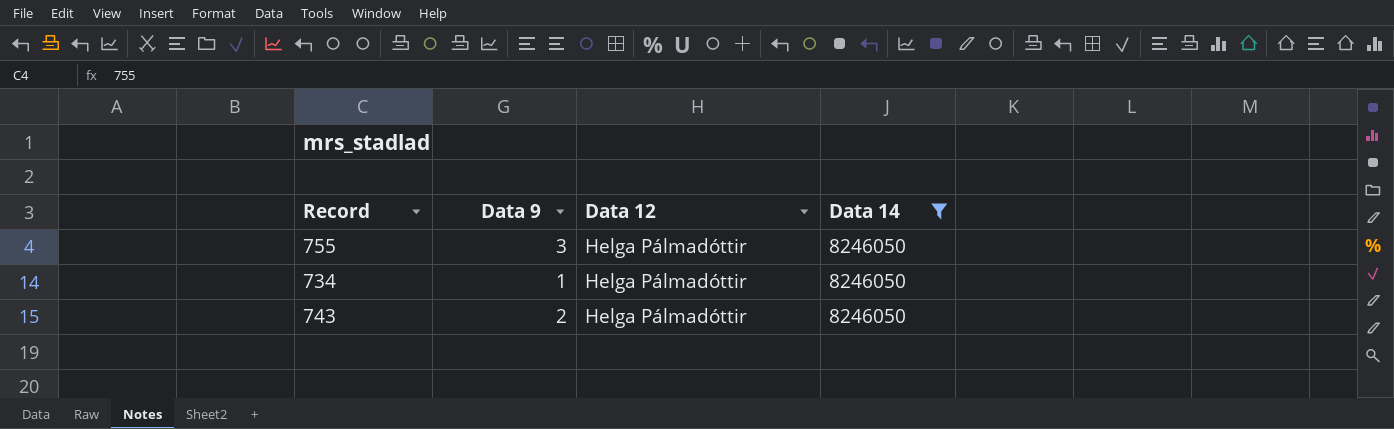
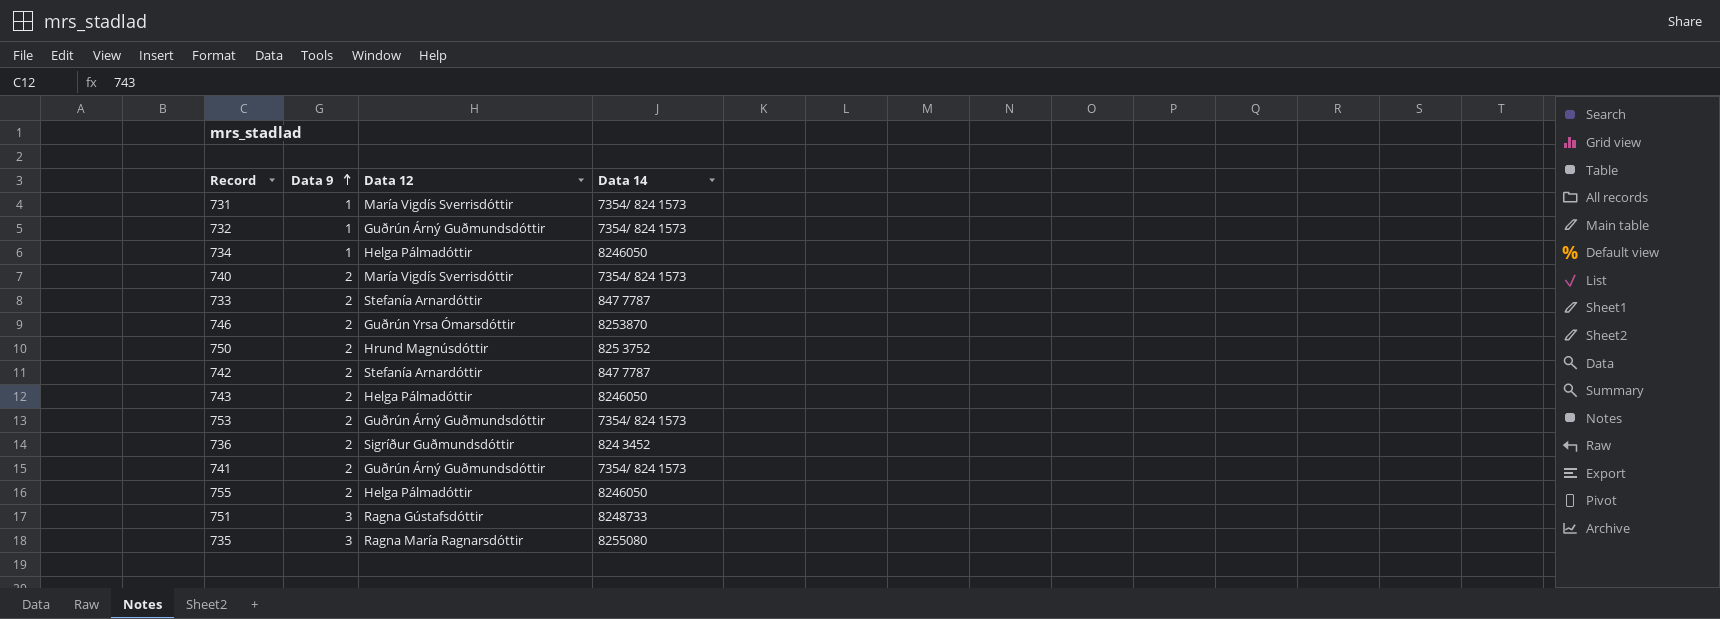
filter: Data 14 = 8246050 -> none
row order: none -> Data 9 ascending
755 | Data 9: 3 -> 2

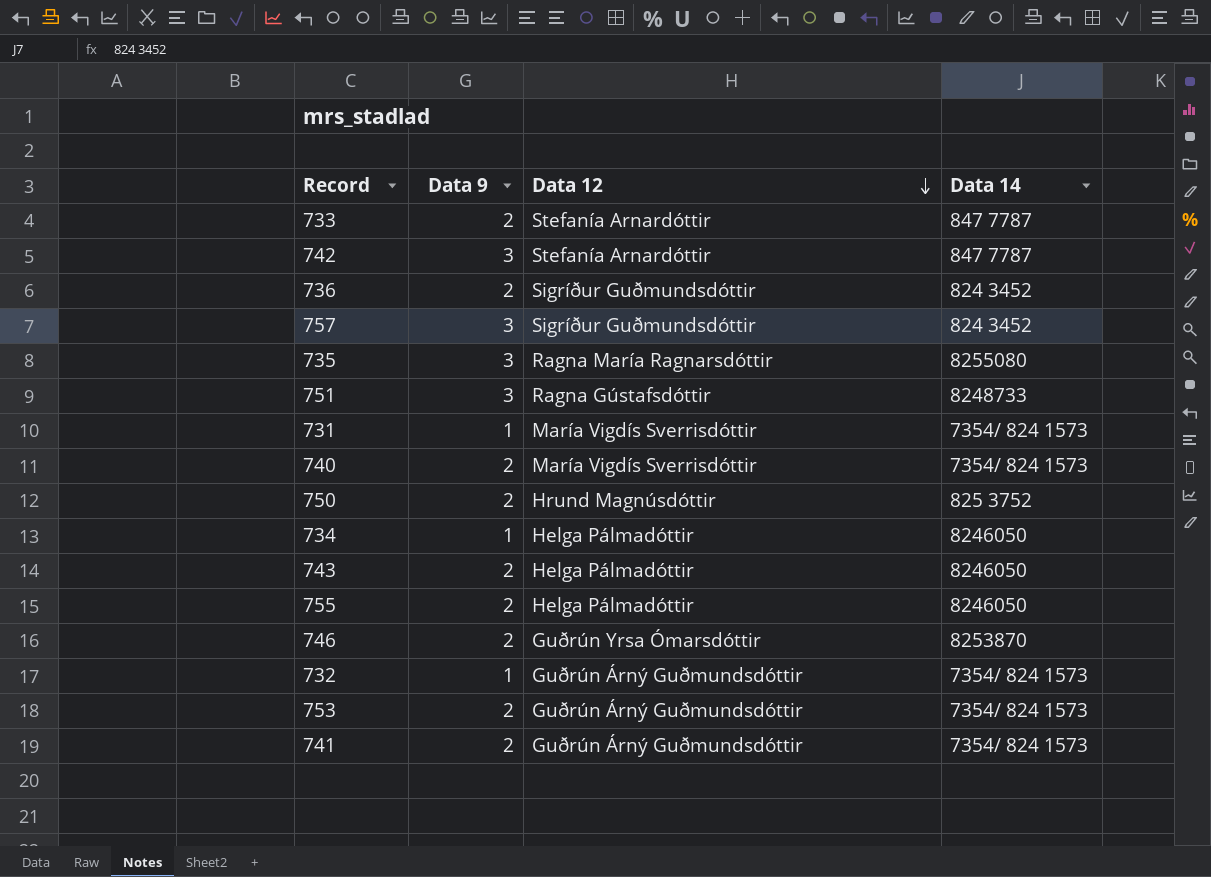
row order: Data 9 ascending -> Data 12 descending
742 | Data 9: 2 -> 3
row 757: none -> 3 | Sigríður Guðmundsdóttir | 824 3452

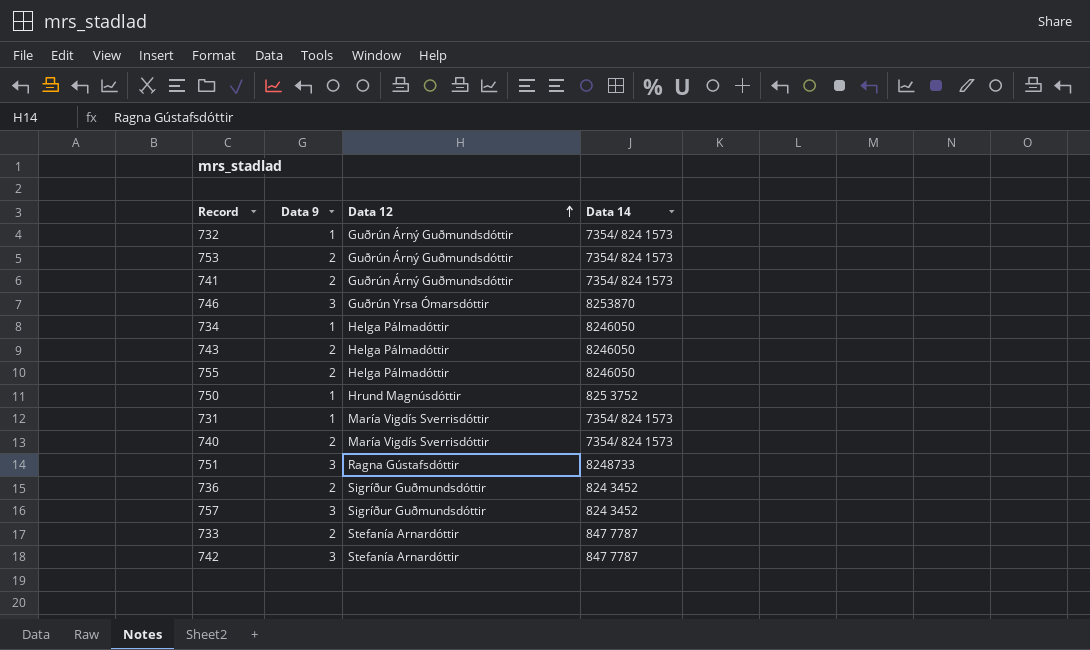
row order: Data 12 descending -> Data 12 ascending
row 735: 3 | Ragna María Ragnarsdóttir | 8255080 -> none
746 | Data 9: 2 -> 3
750 | Data 9: 2 -> 1

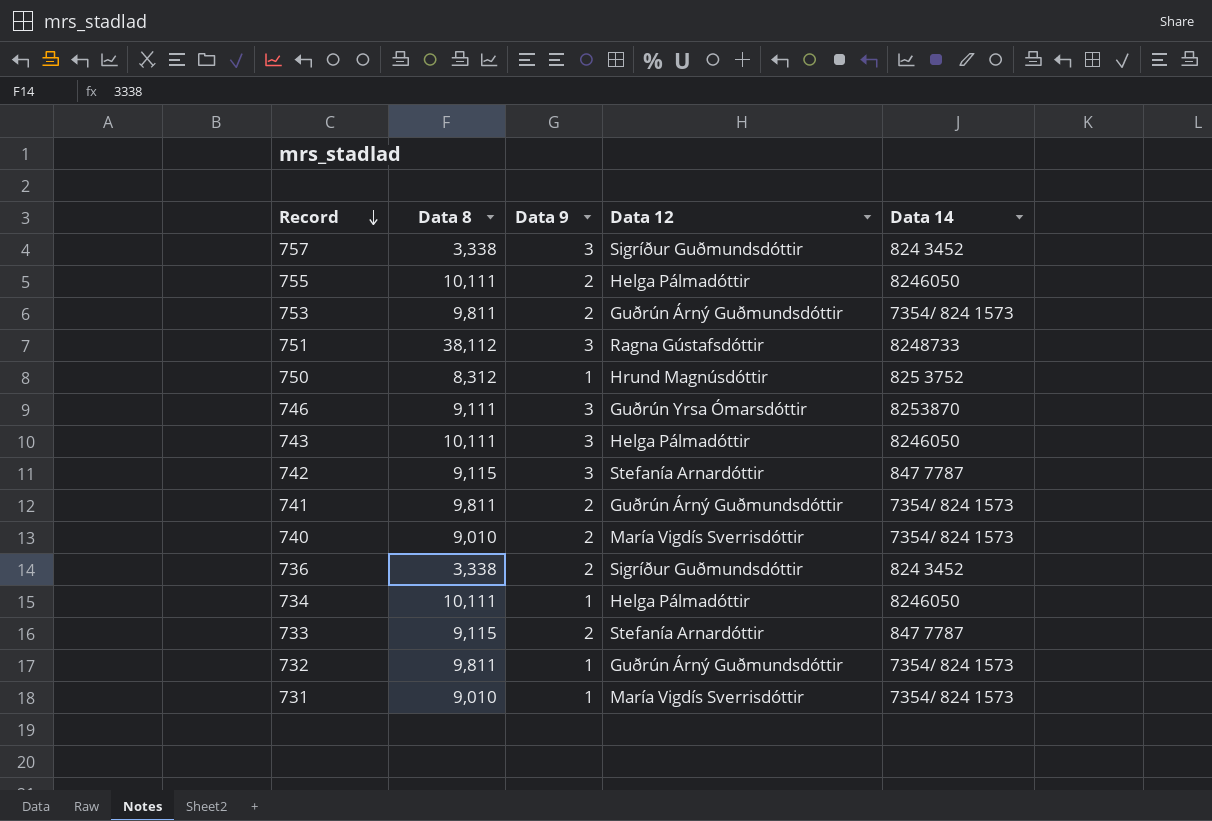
row order: Data 12 ascending -> Record descending
column Data 8 | position: none -> 2
743 | Data 9: 2 -> 3

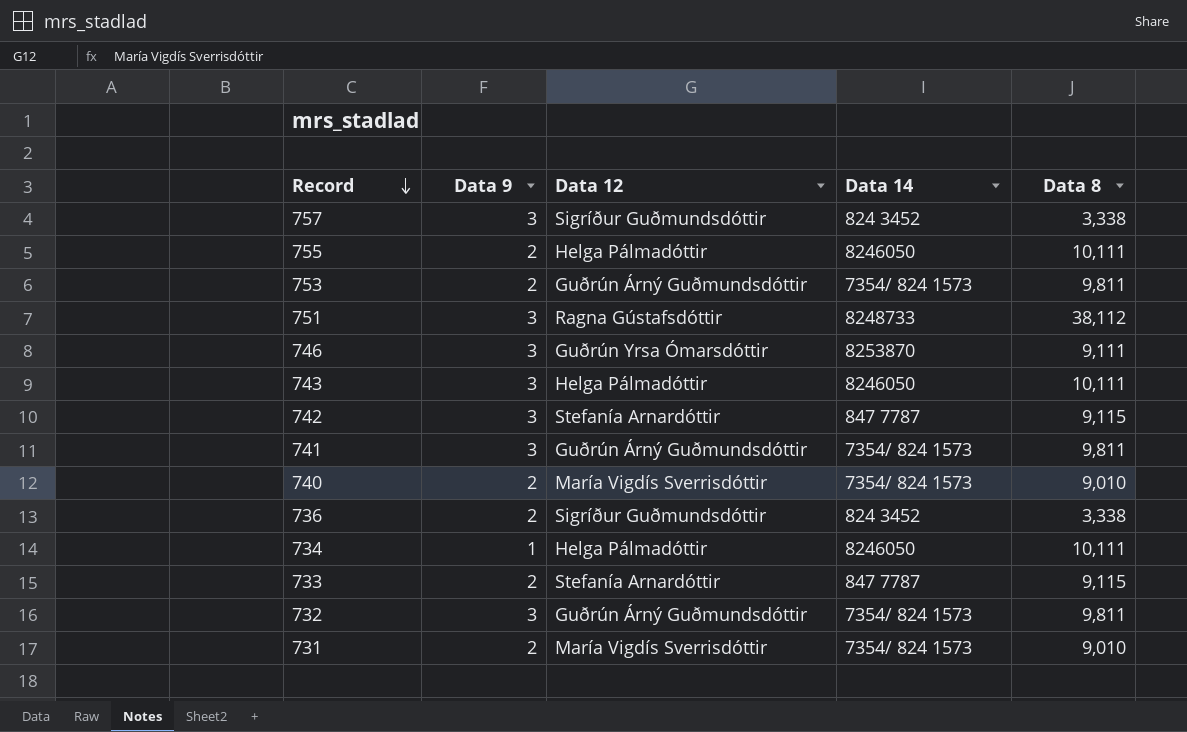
column Data 8 | position: 2 -> 5
row 750: 8,312 | 1 | Hrund Magnúsdóttir | 825 3752 -> none
741 | Data 9: 2 -> 3
732 | Data 9: 1 -> 3
731 | Data 9: 1 -> 2

